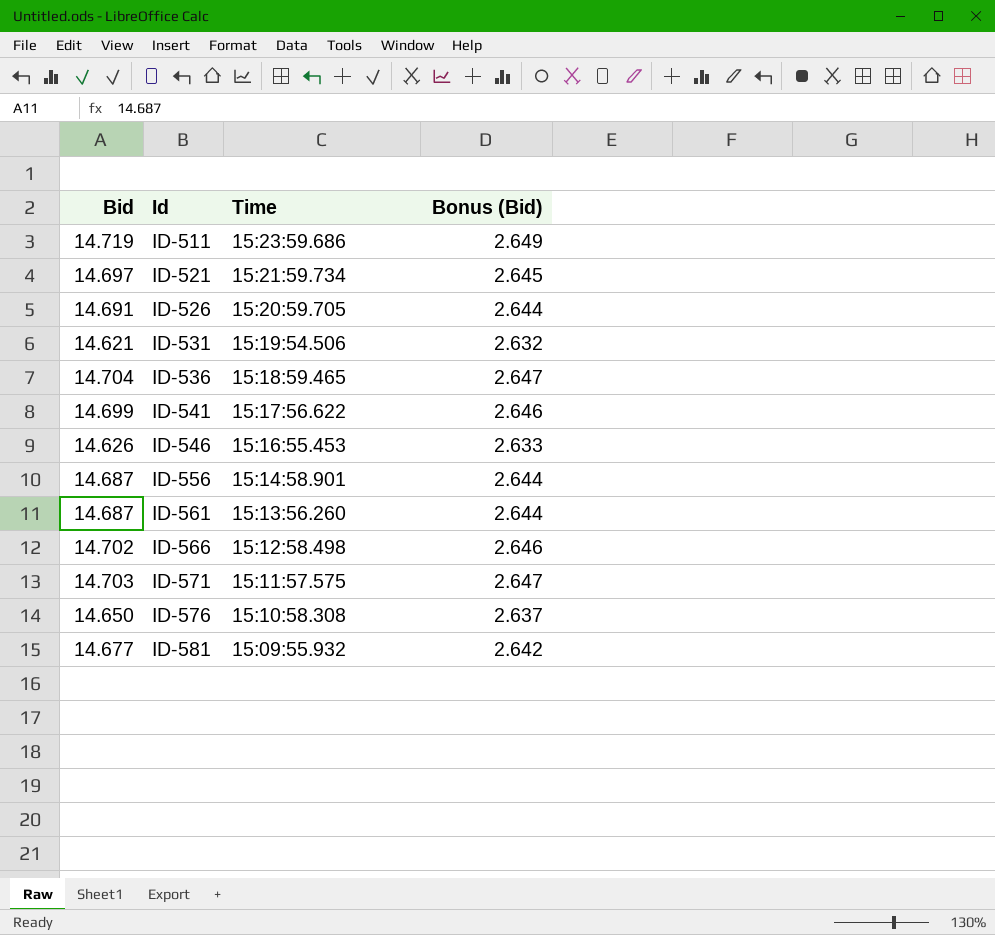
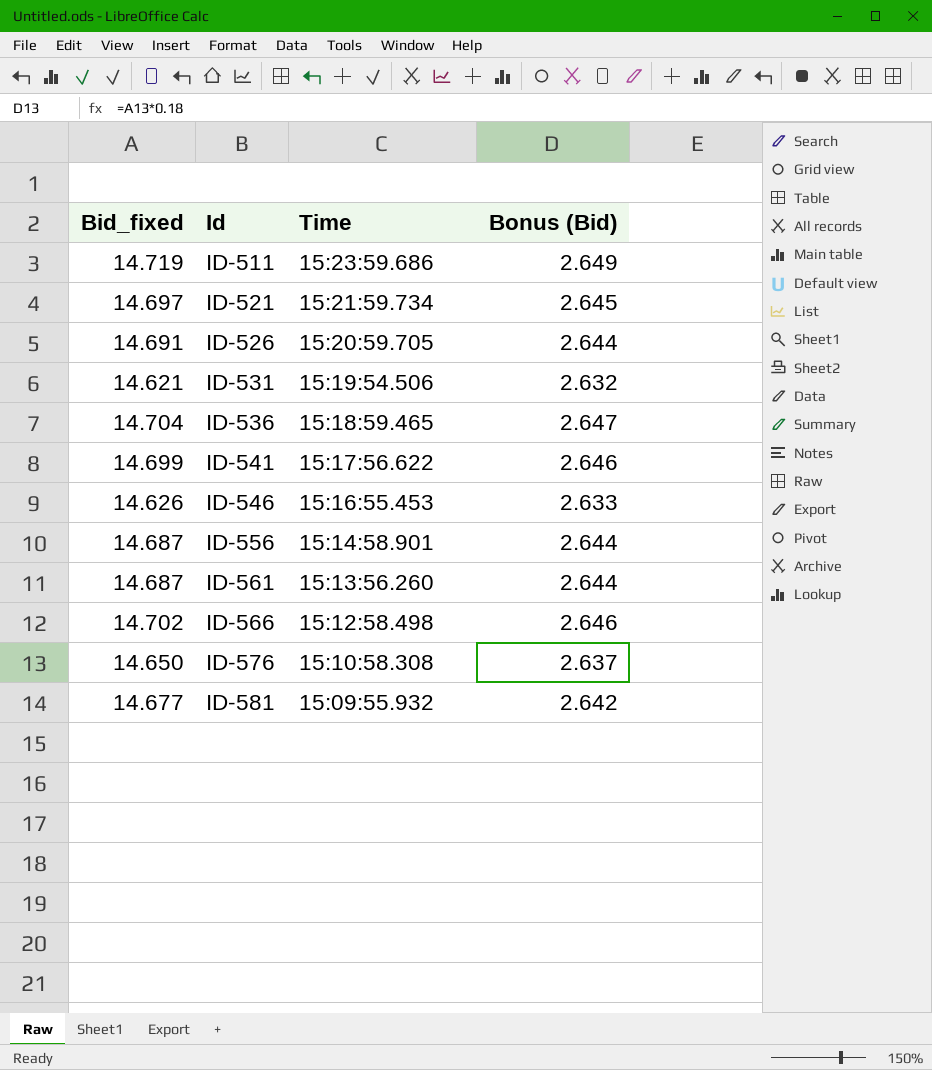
column name: Bid -> Bid_fixed
row ID-571: 14.703 | 15:11:57.575 | 2.647 -> none

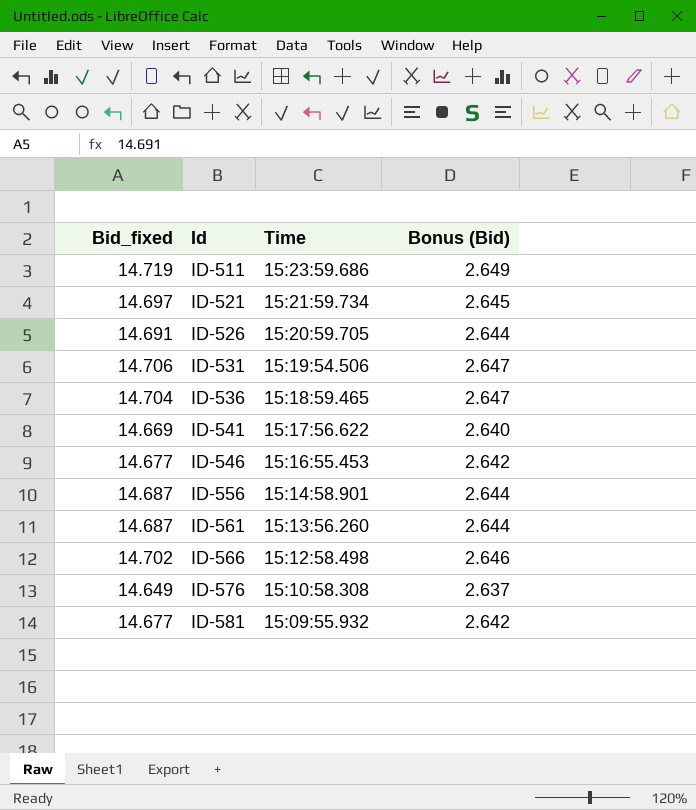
ID-531 | Bid_fixed: 14.621 -> 14.706
ID-531 | Bonus (Bid): 2.632 -> 2.647
ID-541 | Bid_fixed: 14.699 -> 14.669
ID-541 | Bonus (Bid): 2.646 -> 2.640
ID-546 | Bid_fixed: 14.626 -> 14.677
ID-546 | Bonus (Bid): 2.633 -> 2.642
ID-576 | Bid_fixed: 14.650 -> 14.649

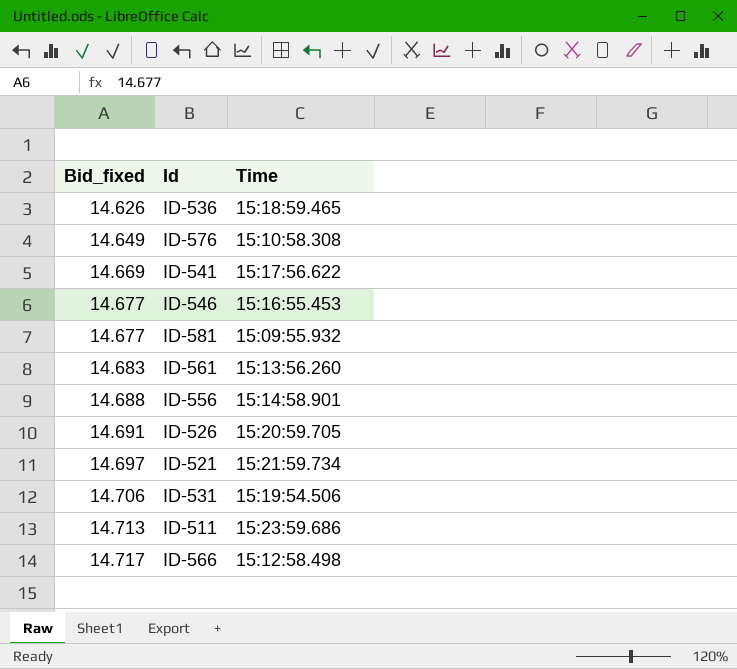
row order: Id ascending -> Bid_fixed ascending
column Bonus (Bid) | formula: [Bid_fixed] * 0.18 -> none
ID-536 | Bid_fixed: 14.704 -> 14.626
ID-561 | Bid_fixed: 14.687 -> 14.683
ID-556 | Bid_fixed: 14.687 -> 14.688
ID-511 | Bid_fixed: 14.719 -> 14.713
ID-566 | Bid_fixed: 14.702 -> 14.717

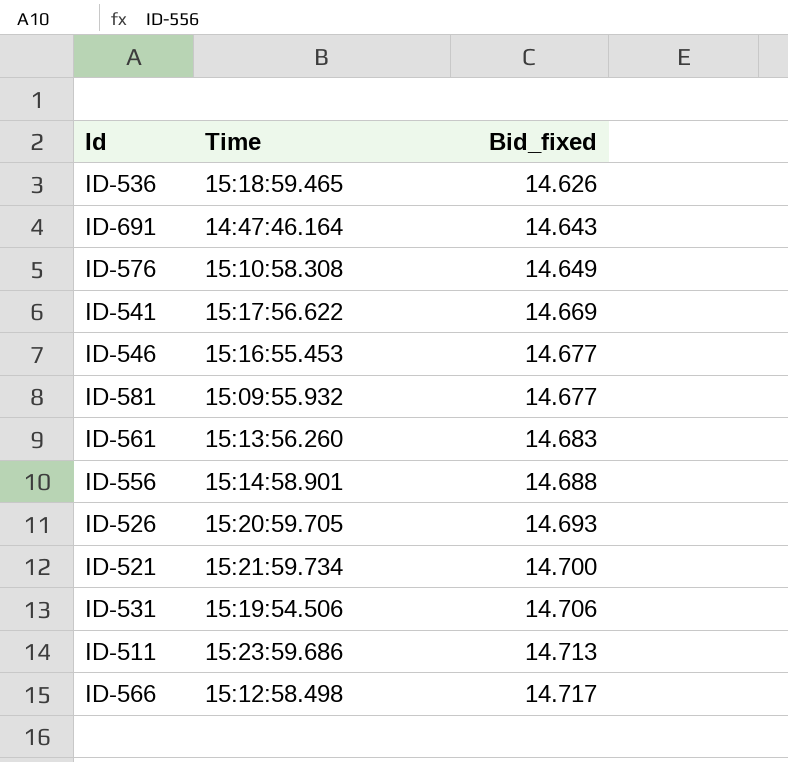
column Bid_fixed | position: 1 -> 3
row ID-691: none -> 14:47:46.164 | 14.643
ID-526 | Bid_fixed: 14.691 -> 14.693
ID-521 | Bid_fixed: 14.697 -> 14.700

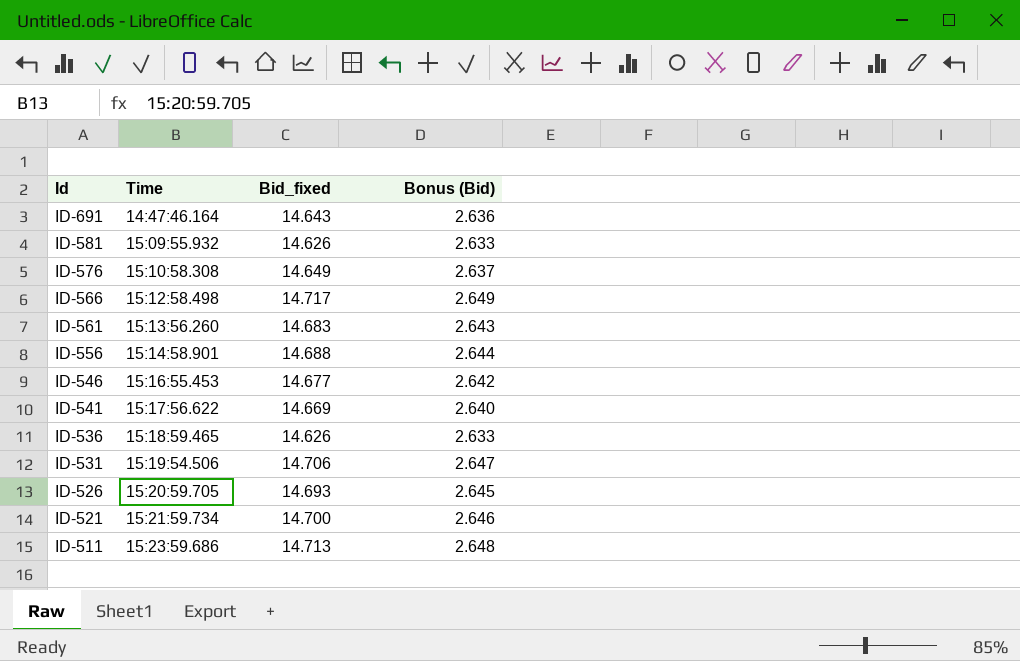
row order: Bid_fixed ascending -> Id descending
column Bonus (Bid) | formula: none -> [Bid_fixed] * 0.18
ID-581 | Bid_fixed: 14.677 -> 14.626

